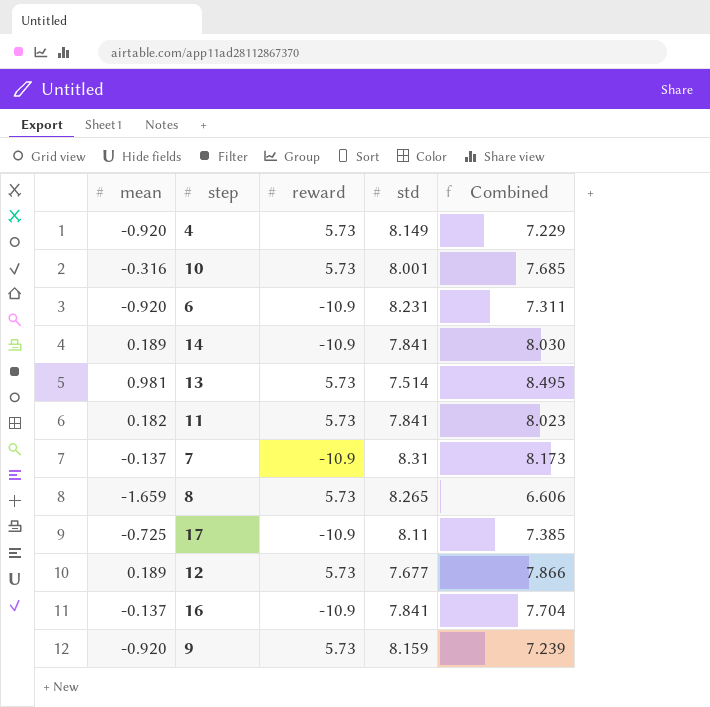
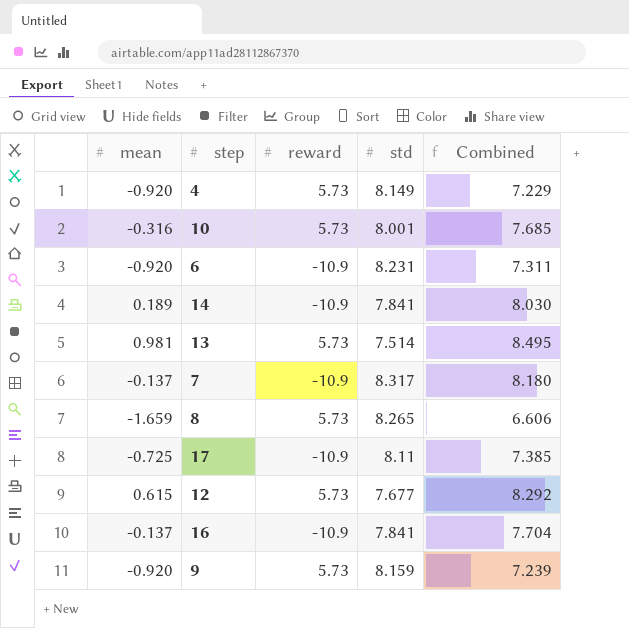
row 11: 0.182 | 5.73 | 7.841 | 8.023 -> none
7 | std: 8.31 -> 8.317
7 | Combined: 8.173 -> 8.180
12 | mean: 0.189 -> 0.615
12 | Combined: 7.866 -> 8.292

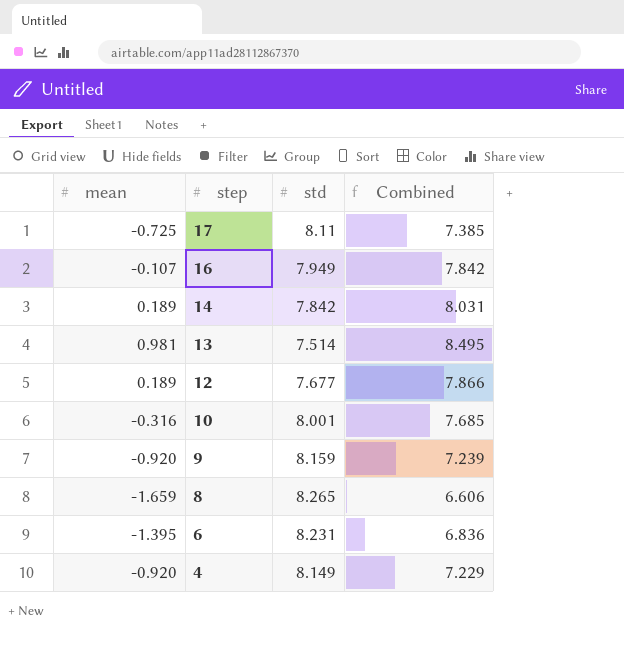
row order: none -> step descending
column reward | position: 3 -> none
row 7: -0.137 | -10.9 | 8.317 | 8.180 -> none
16 | mean: -0.137 -> -0.107
16 | std: 7.841 -> 7.949
16 | Combined: 7.704 -> 7.842
14 | std: 7.841 -> 7.842
14 | Combined: 8.030 -> 8.031
12 | mean: 0.615 -> 0.189
12 | Combined: 8.292 -> 7.866
6 | mean: -0.920 -> -1.395
6 | Combined: 7.311 -> 6.836

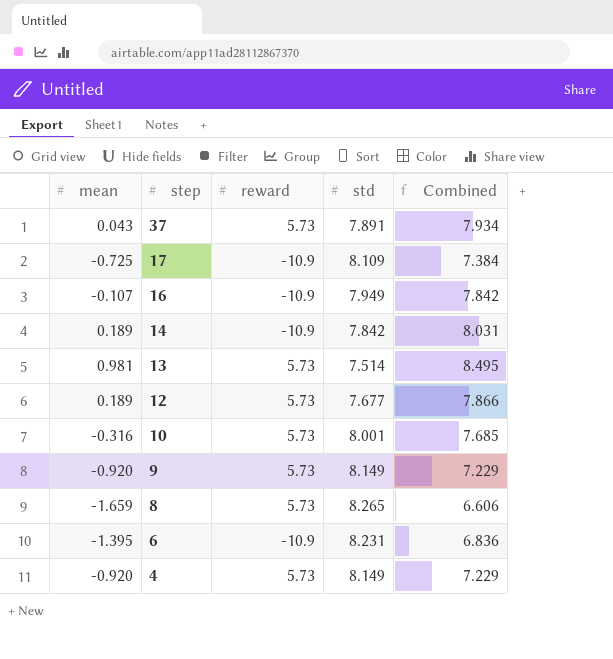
column reward | position: none -> 3
row 37: none -> 0.043 | 5.73 | 7.891 | 7.934
17 | std: 8.11 -> 8.109
17 | Combined: 7.385 -> 7.384
9 | std: 8.159 -> 8.149
9 | Combined: 7.239 -> 7.229

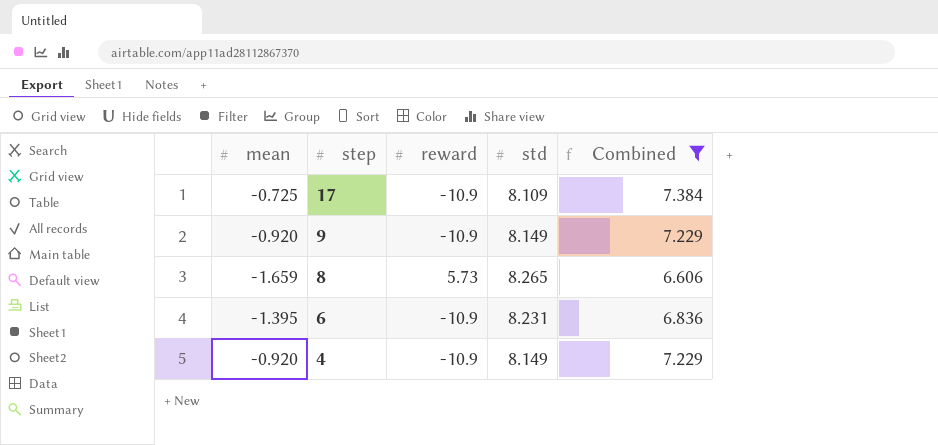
filter: none -> Combined <= 7.384
9 | reward: 5.73 -> -10.9
4 | reward: 5.73 -> -10.9

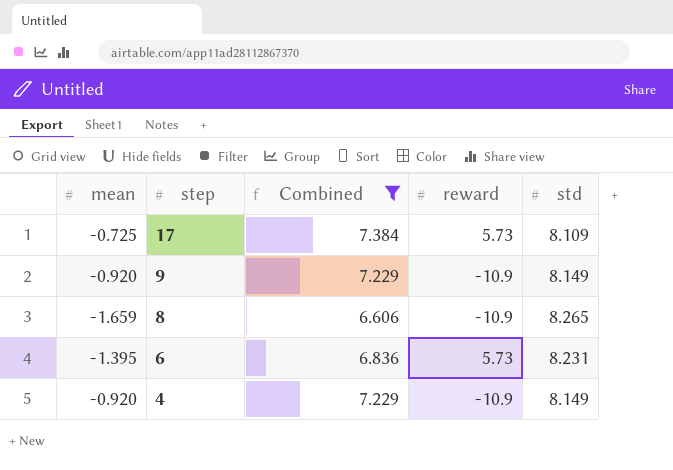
column Combined | position: 5 -> 3
17 | reward: -10.9 -> 5.73
8 | reward: 5.73 -> -10.9
6 | reward: -10.9 -> 5.73

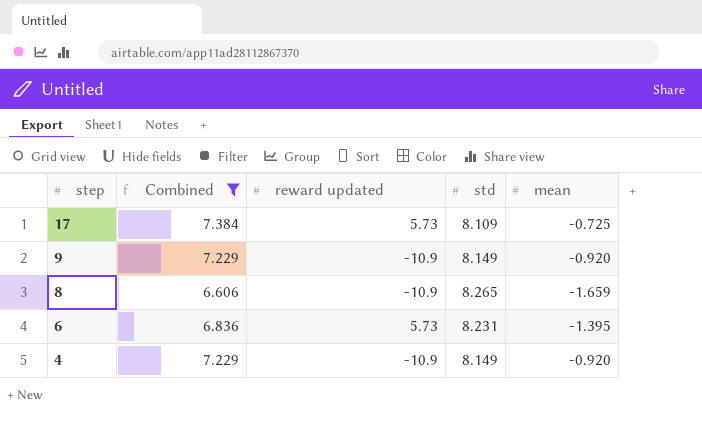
column name: reward -> reward updated
column mean | position: 1 -> 5

